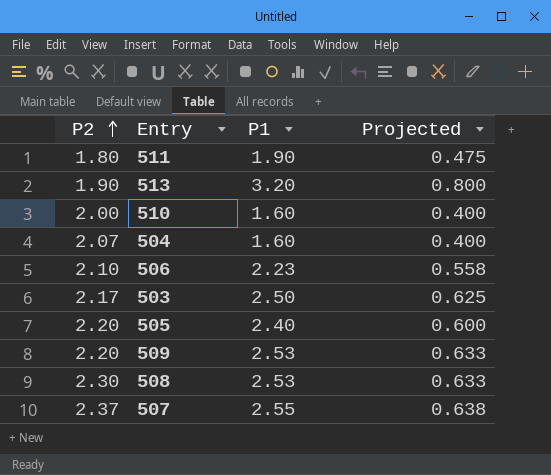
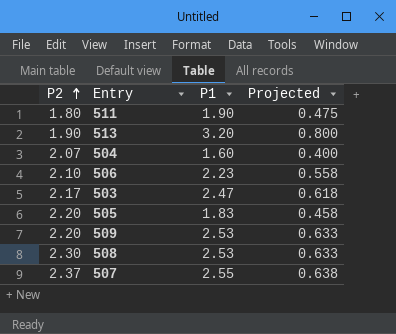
row 510: 2.00 | 1.60 | 0.400 -> none
503 | P1: 2.50 -> 2.47
503 | Projected: 0.625 -> 0.618
505 | P1: 2.40 -> 1.83
505 | Projected: 0.600 -> 0.458

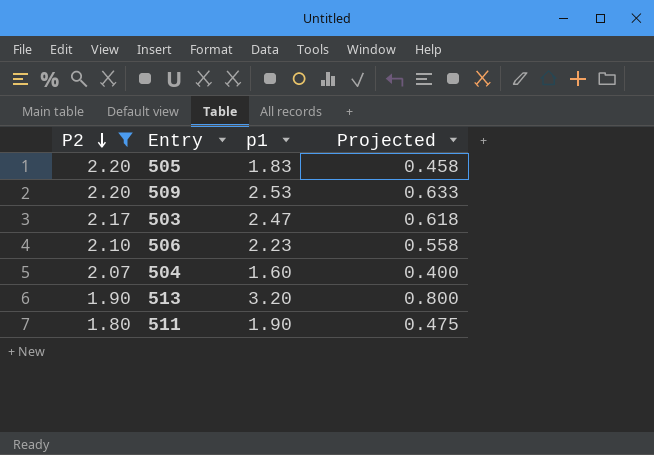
filter: none -> P2 <= 2.20
row order: P2 ascending -> P2 descending
column name: P1 -> p1

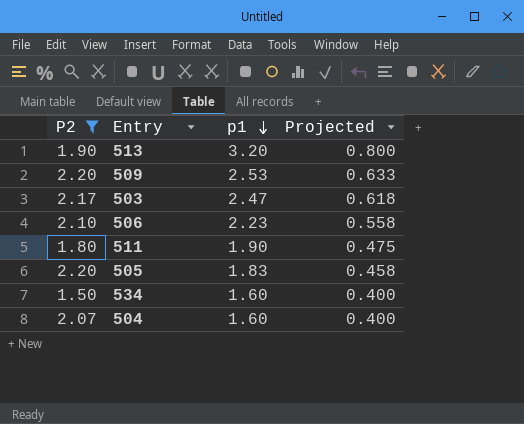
row order: P2 descending -> p1 descending
row 534: none -> 1.50 | 1.60 | 0.400

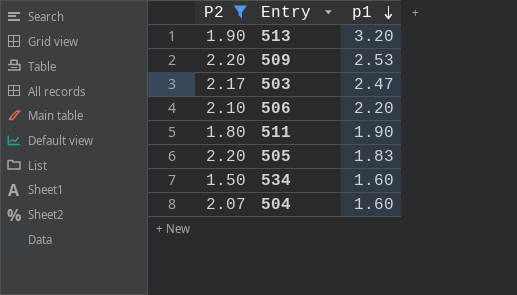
column Projected | formula: [p1] * 0.25 -> none
506 | p1: 2.23 -> 2.20

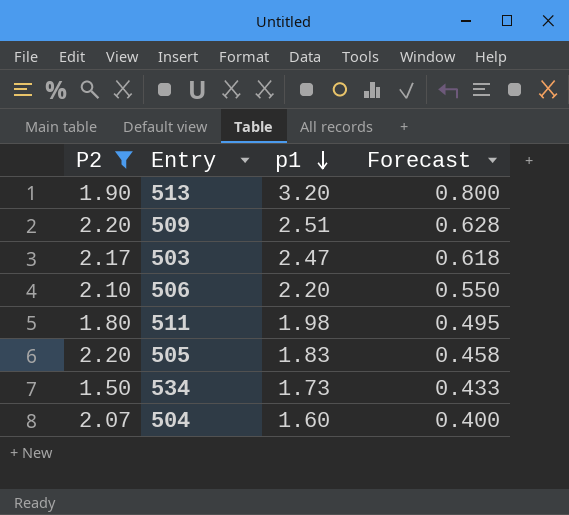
column Forecast | formula: none -> [p1] * 0.25
509 | p1: 2.53 -> 2.51
511 | p1: 1.90 -> 1.98
534 | p1: 1.60 -> 1.73

